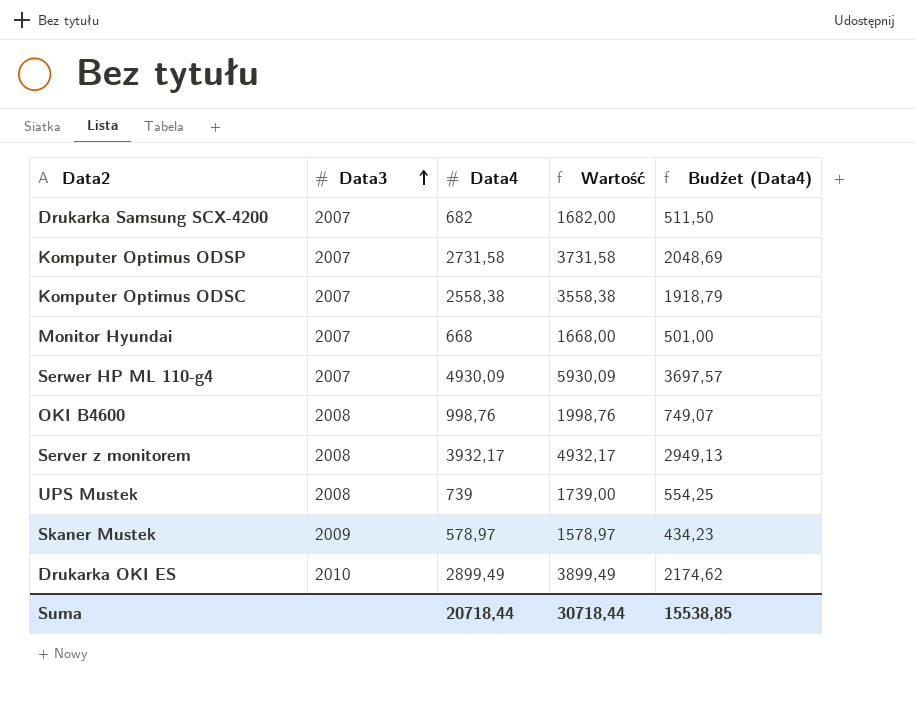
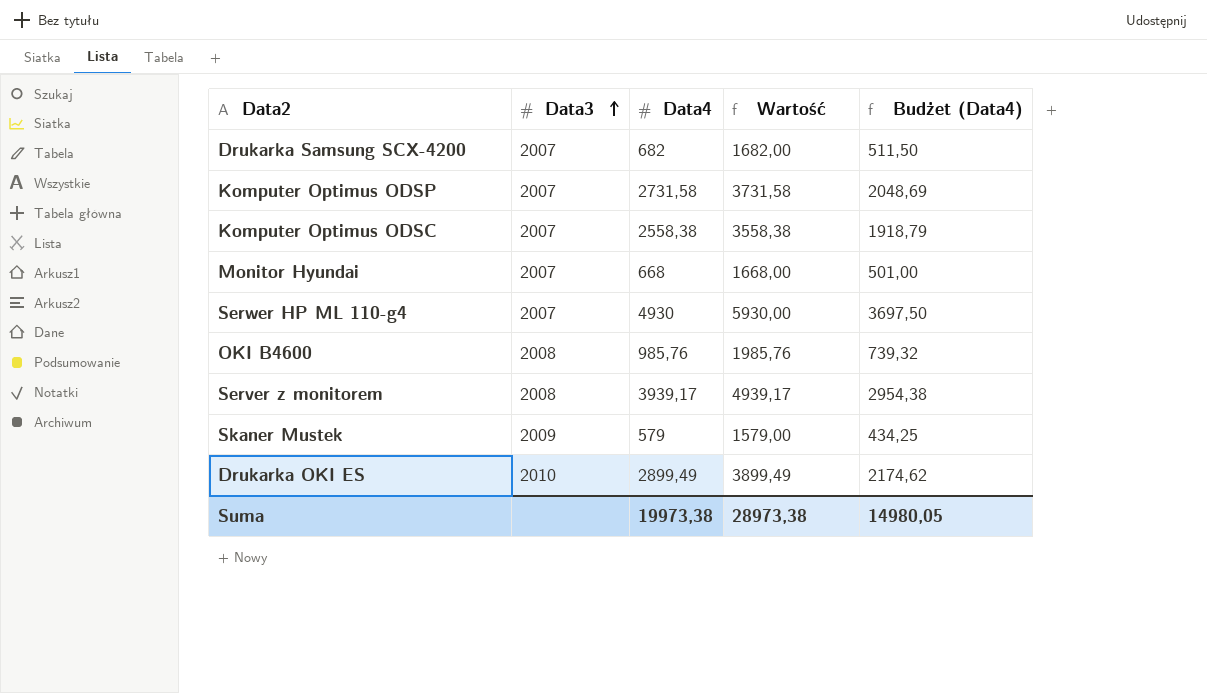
row UPS Mustek: 2008 | 739 | 1739,00 | 554,25 -> none
Serwer HP ML 110-g4 | Data4: 4930,09 -> 4930
Serwer HP ML 110-g4 | Wartość: 5930,09 -> 5930,00
Serwer HP ML 110-g4 | Budżet (Data4): 3697,57 -> 3697,50
OKI B4600 | Data4: 998,76 -> 985,76
OKI B4600 | Wartość: 1998,76 -> 1985,76
OKI B4600 | Budżet (Data4): 749,07 -> 739,32
Server z monitorem | Data4: 3932,17 -> 3939,17
Server z monitorem | Wartość: 4932,17 -> 4939,17
Server z monitorem | Budżet (Data4): 2949,13 -> 2954,38
Skaner Mustek | Data4: 578,97 -> 579
Skaner Mustek | Wartość: 1578,97 -> 1579,00
Skaner Mustek | Budżet (Data4): 434,23 -> 434,25
Suma | Data4: 20718,44 -> 19973,38
Suma | Wartość: 30718,44 -> 28973,38
Suma | Budżet (Data4): 15538,85 -> 14980,05

